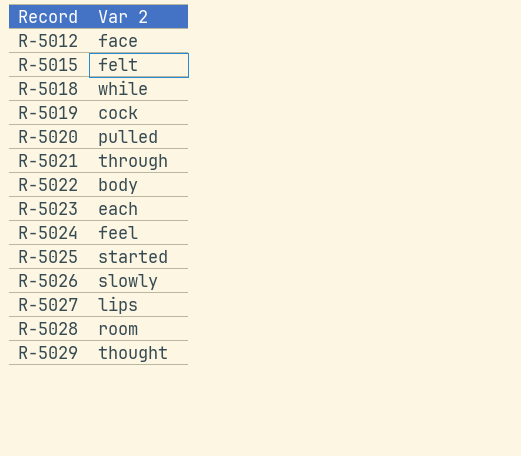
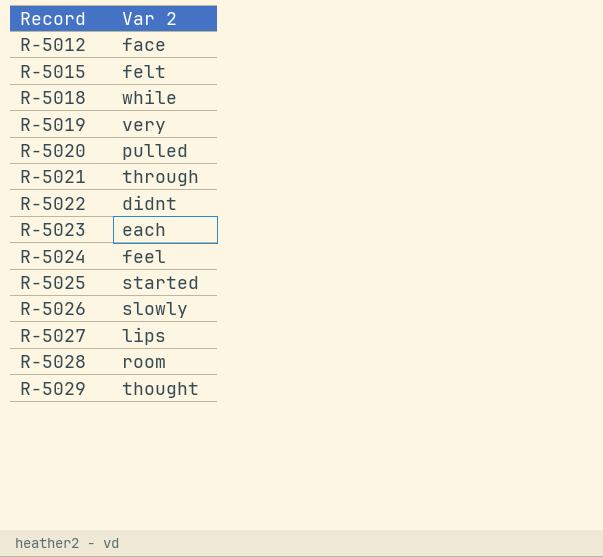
R-5019 | Var 2: cock -> very
R-5022 | Var 2: body -> didnt

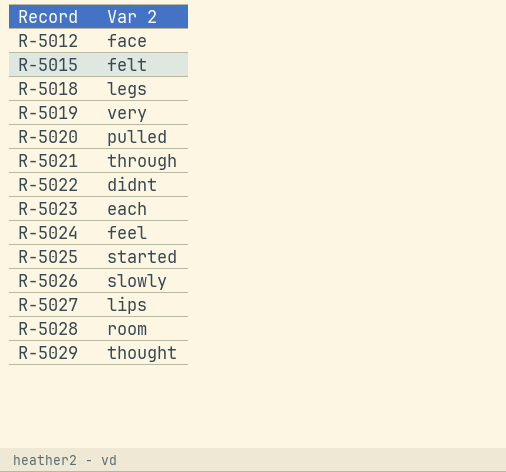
R-5018 | Var 2: while -> legs

